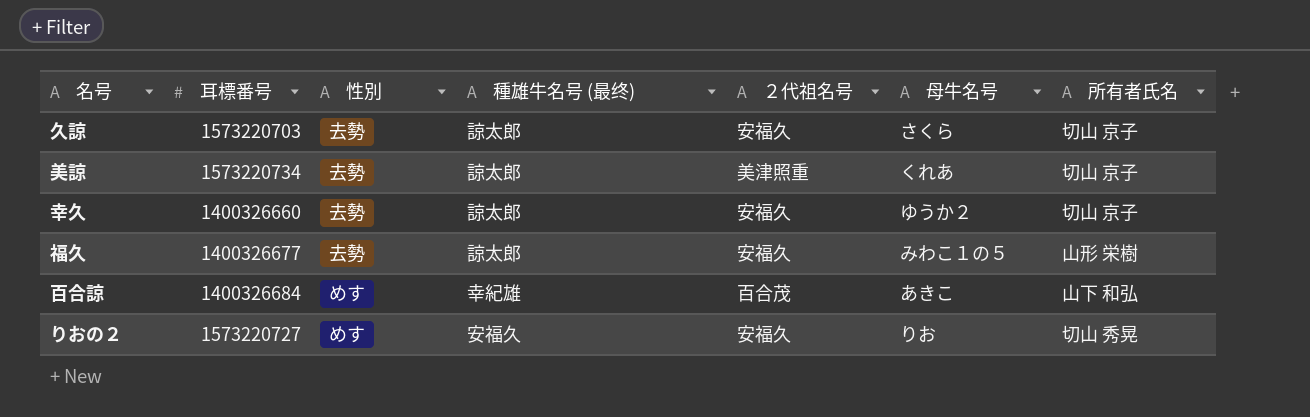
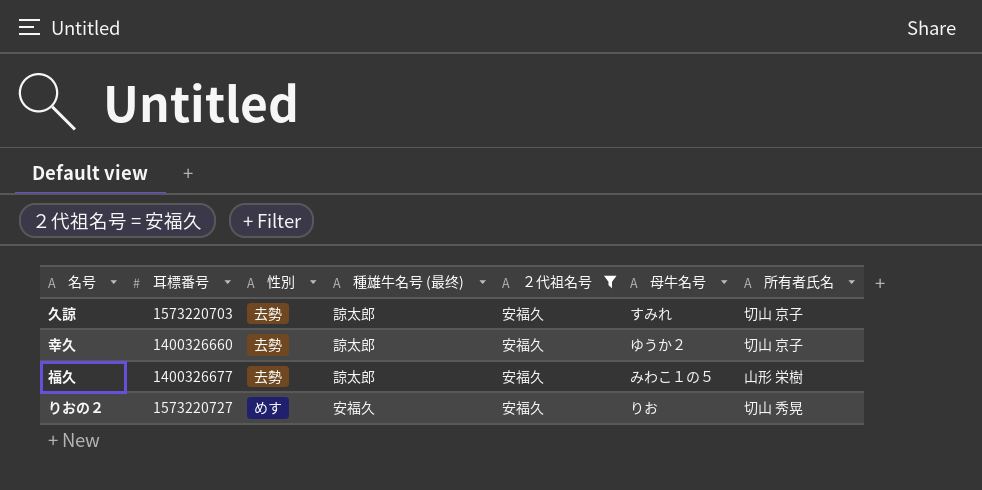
filter: none -> ２代祖名号 = 安福久
久諒 | 母牛名号: さくら -> すみれ

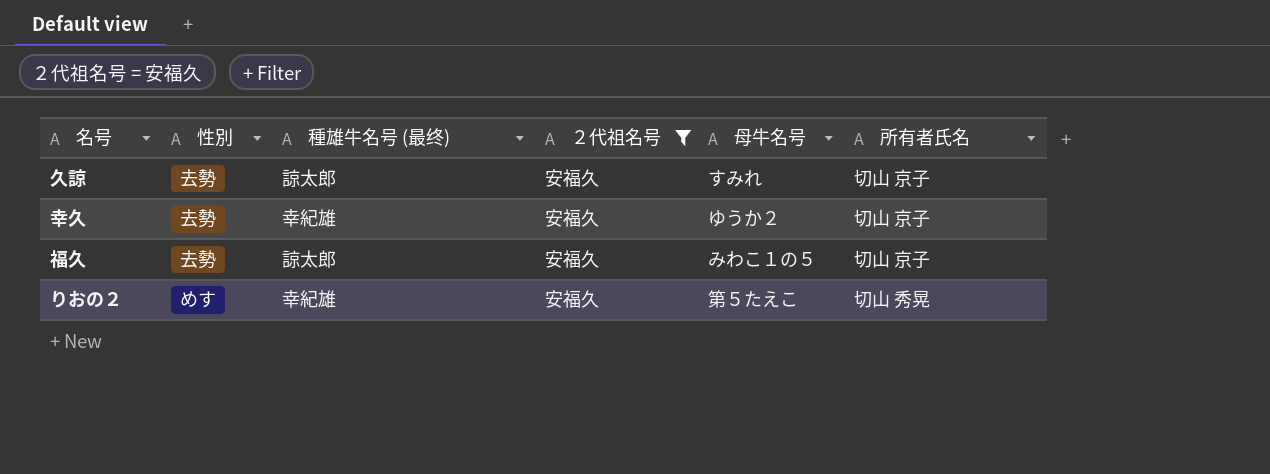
column 耳標番号 | position: 2 -> none
幸久 | 種雄牛名号 (最终): 諒太郎 -> 幸紀雄
福久 | 所有者氏名: 山形 栄樹 -> 切山 京子
りおの２ | 種雄牛名号 (最终): 安福久 -> 幸紀雄
りおの２ | 母牛名号: りお -> 第５たえこ

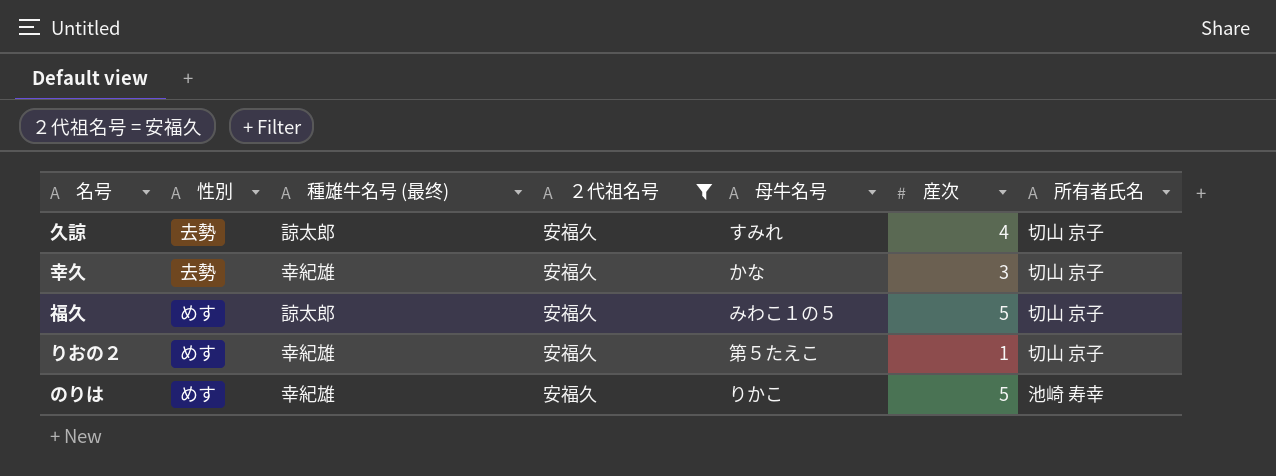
column 産次 | position: none -> 6
幸久 | 母牛名号: ゆうか２ -> かな
福久 | 性別: 去勢 -> めす
りおの２ | 所有者氏名: 切山 秀晃 -> 切山 京子
row のりは: none -> めす | 幸紀雄 | 安福久 | りかこ | 5 | 池崎 寿幸

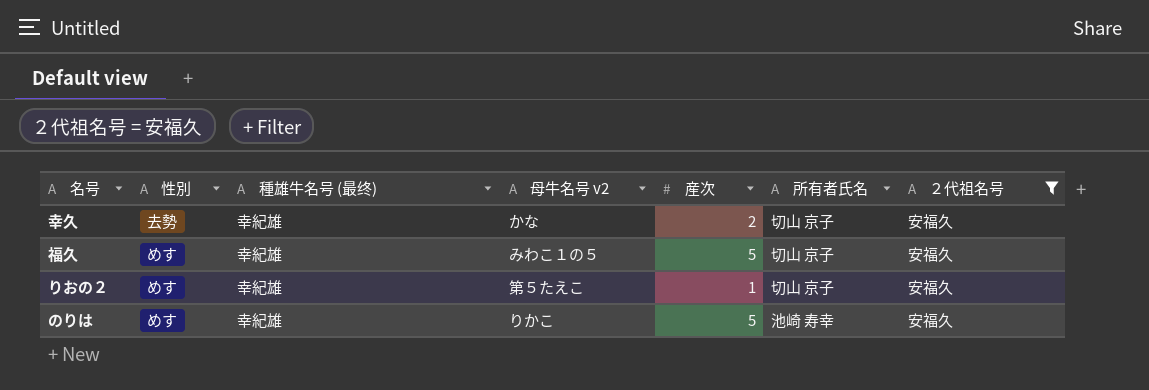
column name: 母牛名号 -> 母牛名号 v2
column ２代祖名号 | position: 4 -> 7
row 久諒: 去勢 | 諒太郎 | 安福久 | すみれ | 4 | 切山 京子 -> none
幸久 | 産次: 3 -> 2
福久 | 種雄牛名号 (最终): 諒太郎 -> 幸紀雄

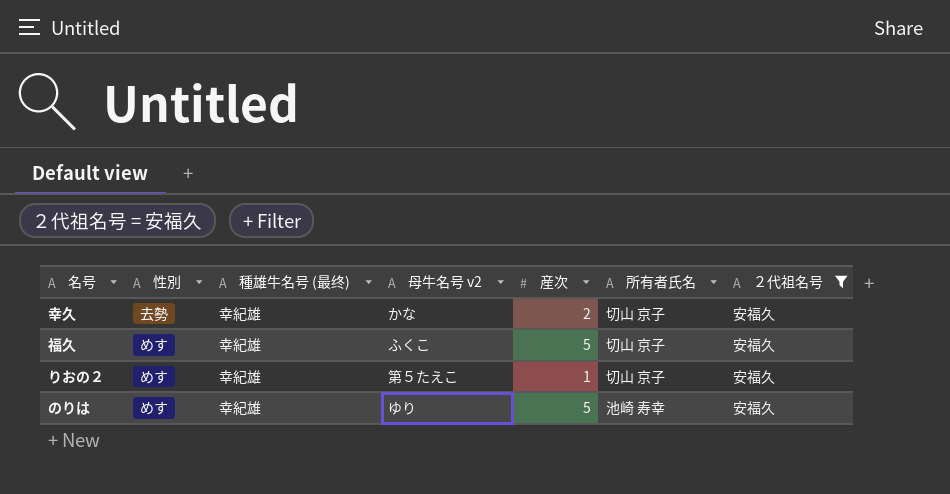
福久 | 母牛名号 v2: みわこ１の５ -> ふくこ
のりは | 母牛名号 v2: りかこ -> ゆり

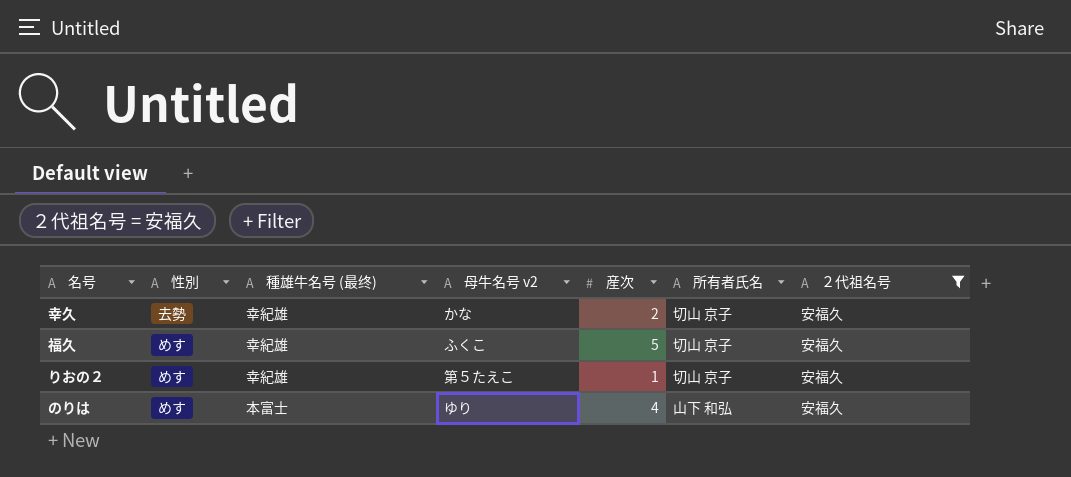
のりは | 種雄牛名号 (最终): 幸紀雄 -> 本富士
のりは | 産次: 5 -> 4
のりは | 所有者氏名: 池崎 寿幸 -> 山下 和弘

